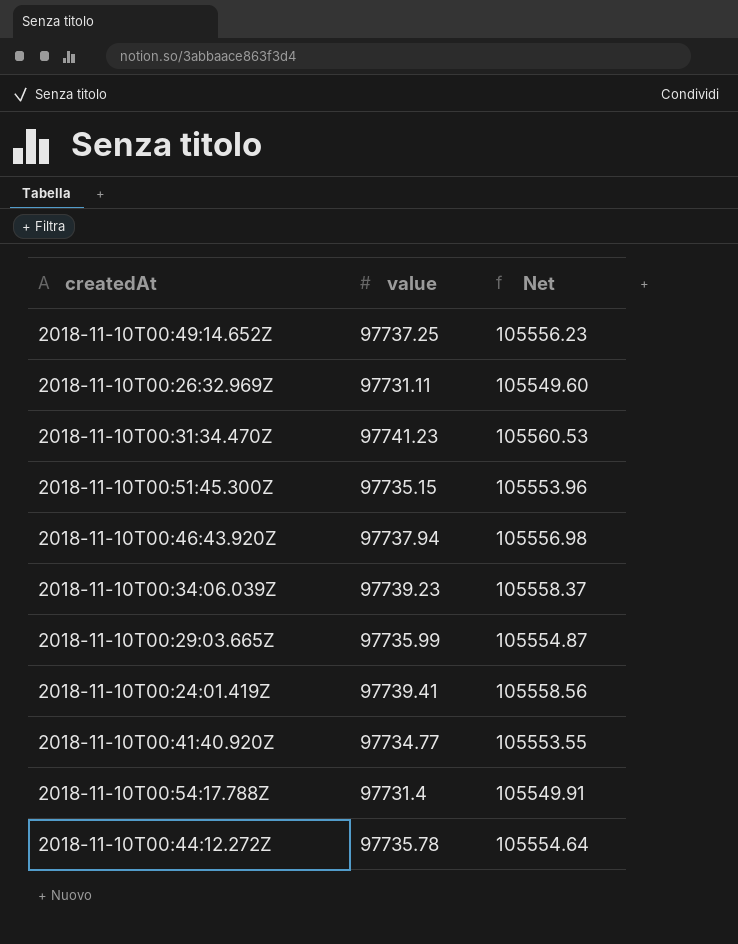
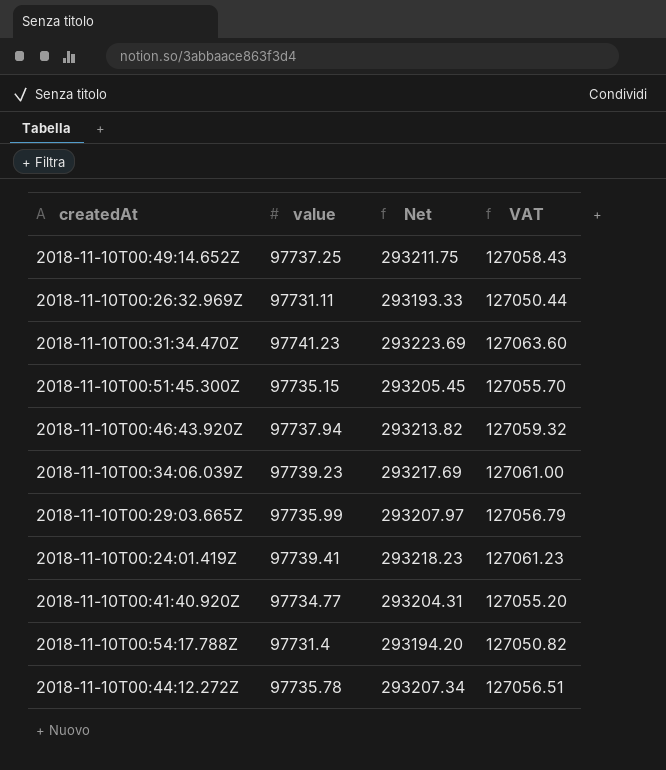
column Net | formula: [value] * 1.08 -> [value] * 3
column VAT | formula: none -> [value] * 1.3

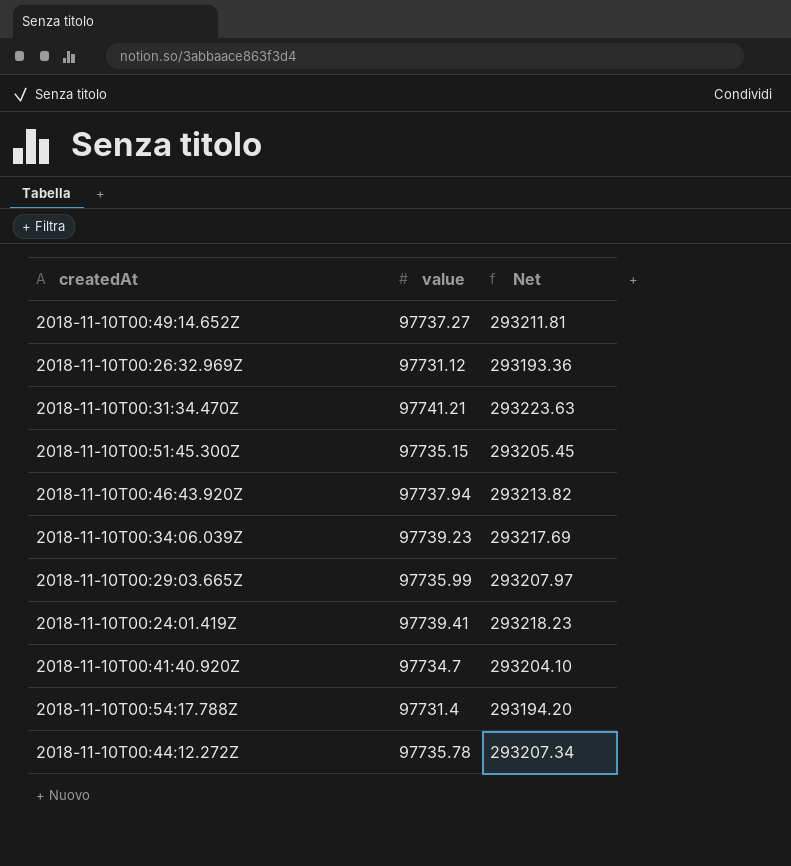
column VAT | formula: [value] * 1.3 -> none
2018-11-10T00:49:14.652Z | value: 97737.25 -> 97737.27
2018-11-10T00:49:14.652Z | Net: 293211.75 -> 293211.81
2018-11-10T00:26:32.969Z | value: 97731.11 -> 97731.12
2018-11-10T00:26:32.969Z | Net: 293193.33 -> 293193.36
2018-11-10T00:31:34.470Z | value: 97741.23 -> 97741.21
2018-11-10T00:31:34.470Z | Net: 293223.69 -> 293223.63
2018-11-10T00:41:40.920Z | value: 97734.77 -> 97734.7
2018-11-10T00:41:40.920Z | Net: 293204.31 -> 293204.10

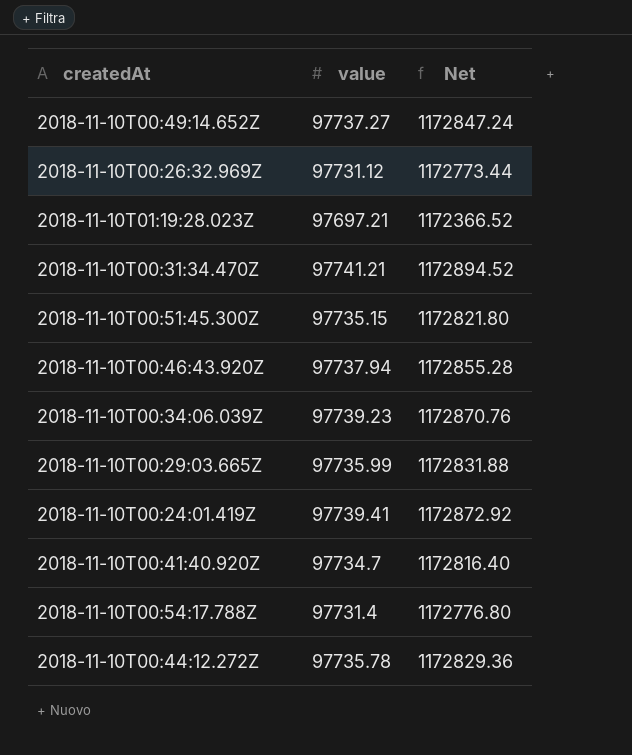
column Net | formula: [value] * 3 -> [value] * 12
row 2018-11-10T01:19:28.023Z: none -> 97697.21 | 1172366.52

